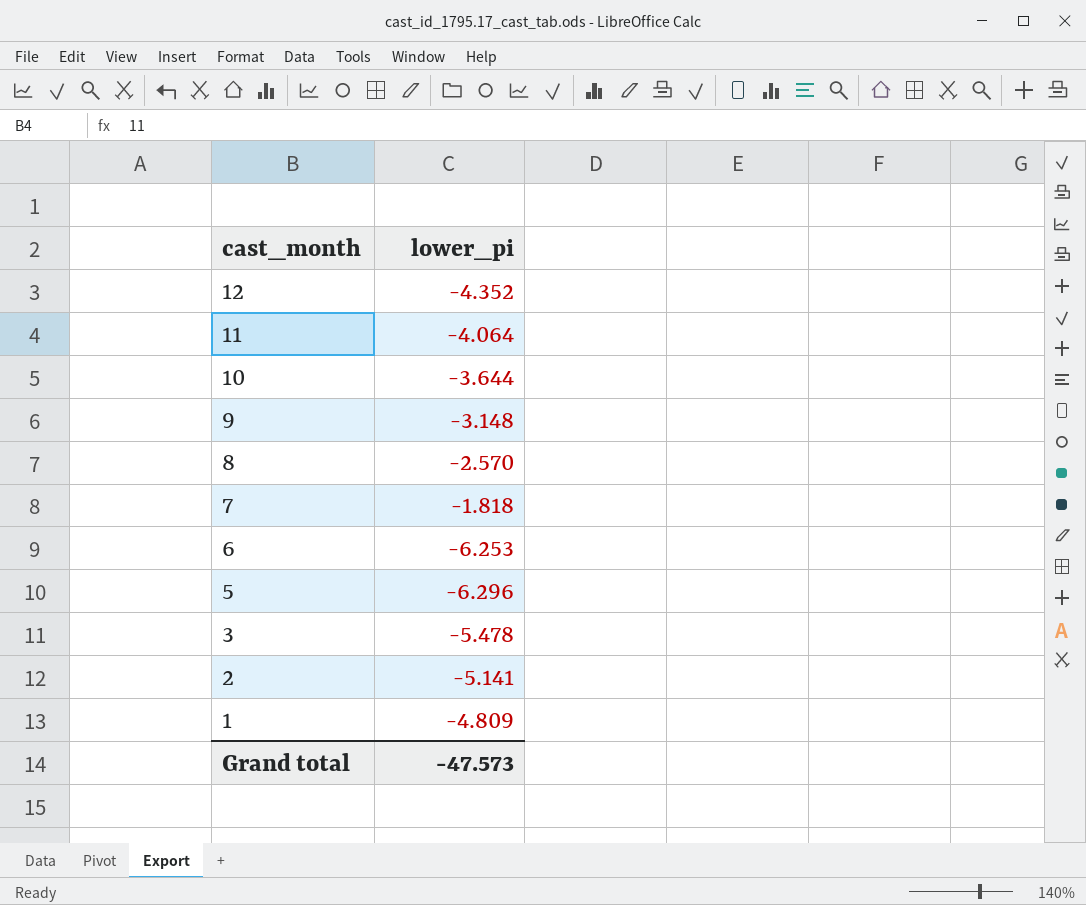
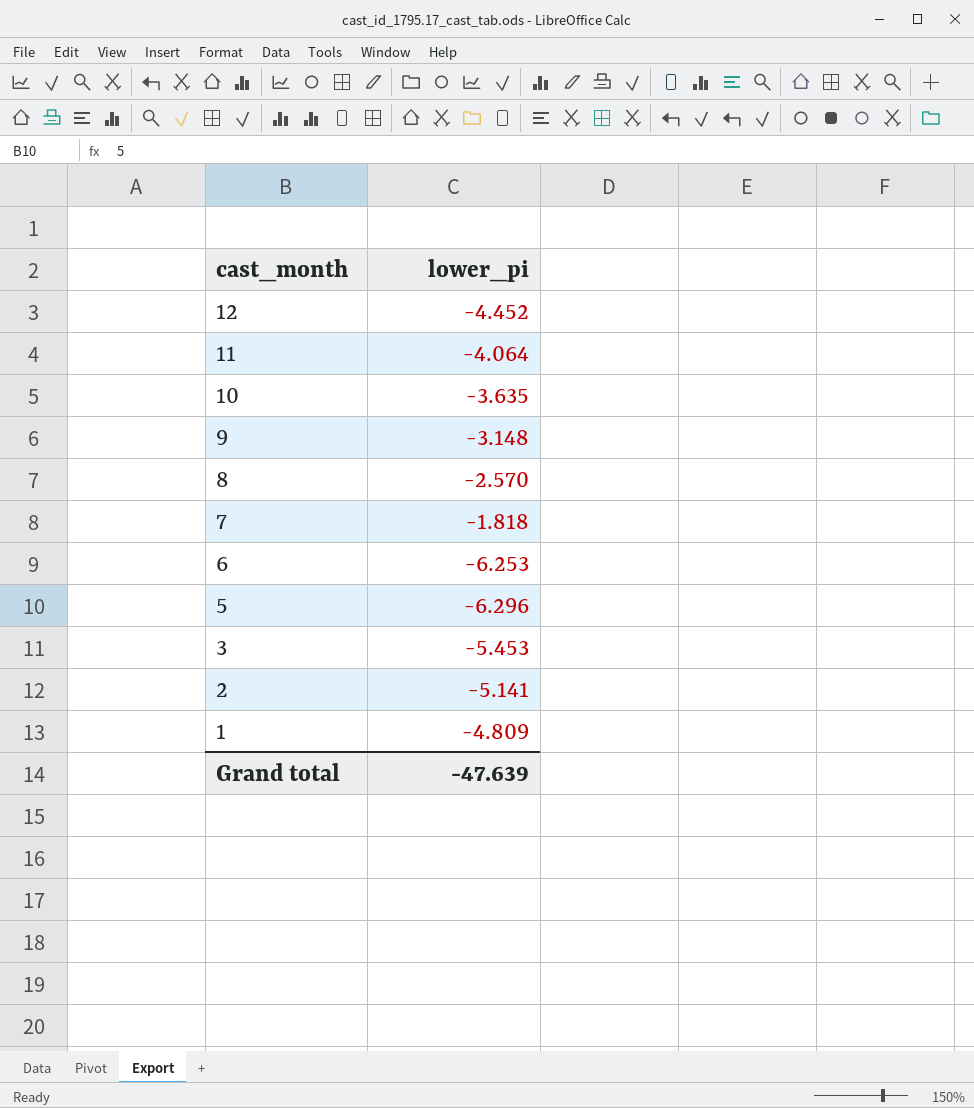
12 | lower_pi: -4.352 -> -4.452
10 | lower_pi: -3.644 -> -3.635
3 | lower_pi: -5.478 -> -5.453
Grand total | lower_pi: -47.573 -> -47.639

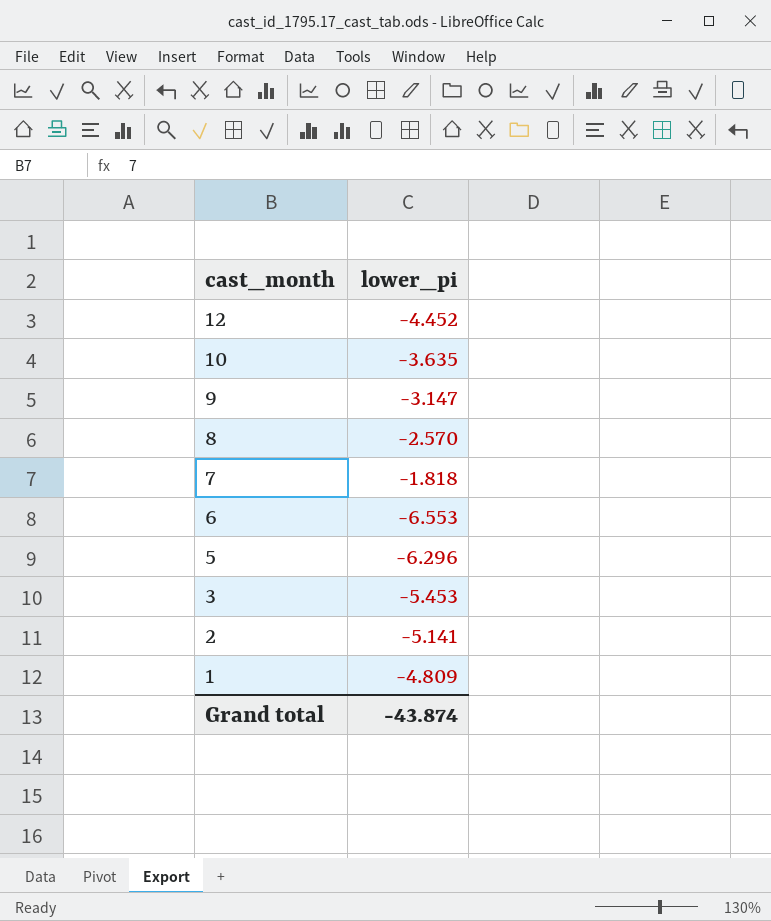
row 11: -4.064 -> none
9 | lower_pi: -3.148 -> -3.147
6 | lower_pi: -6.253 -> -6.553
Grand total | lower_pi: -47.639 -> -43.874

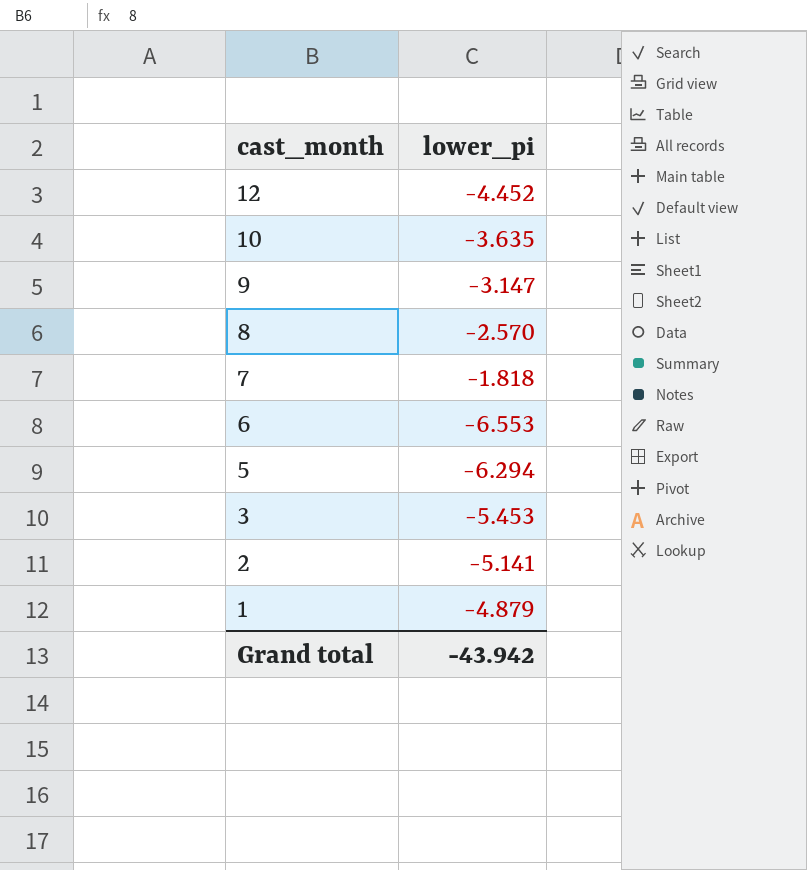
5 | lower_pi: -6.296 -> -6.294
1 | lower_pi: -4.809 -> -4.879
Grand total | lower_pi: -43.874 -> -43.942

